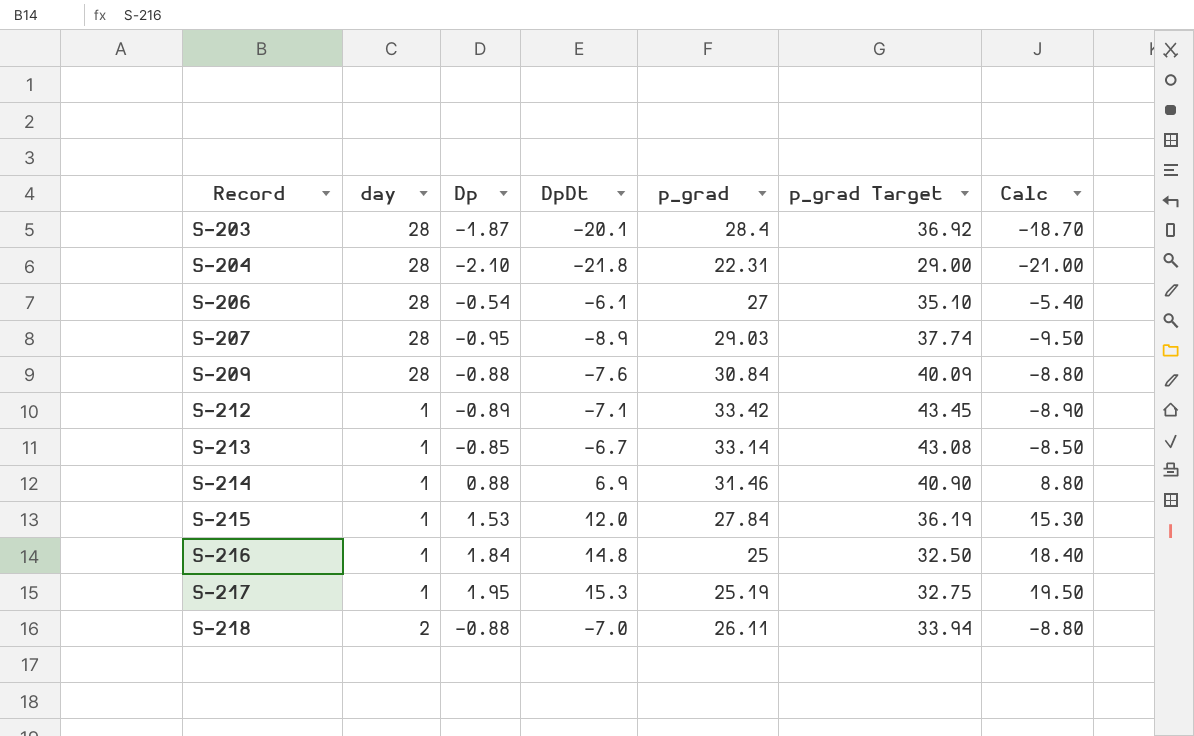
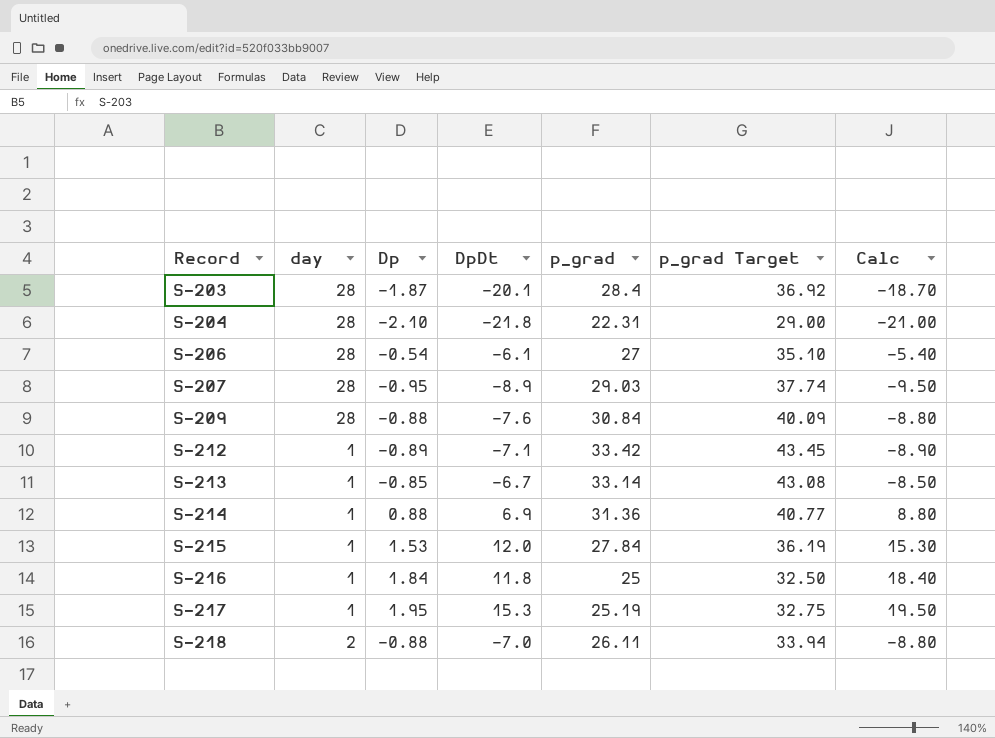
S-214 | p_grad: 31.46 -> 31.36
S-214 | p_grad Target: 40.90 -> 40.77
S-216 | DpDt: 14.8 -> 11.8

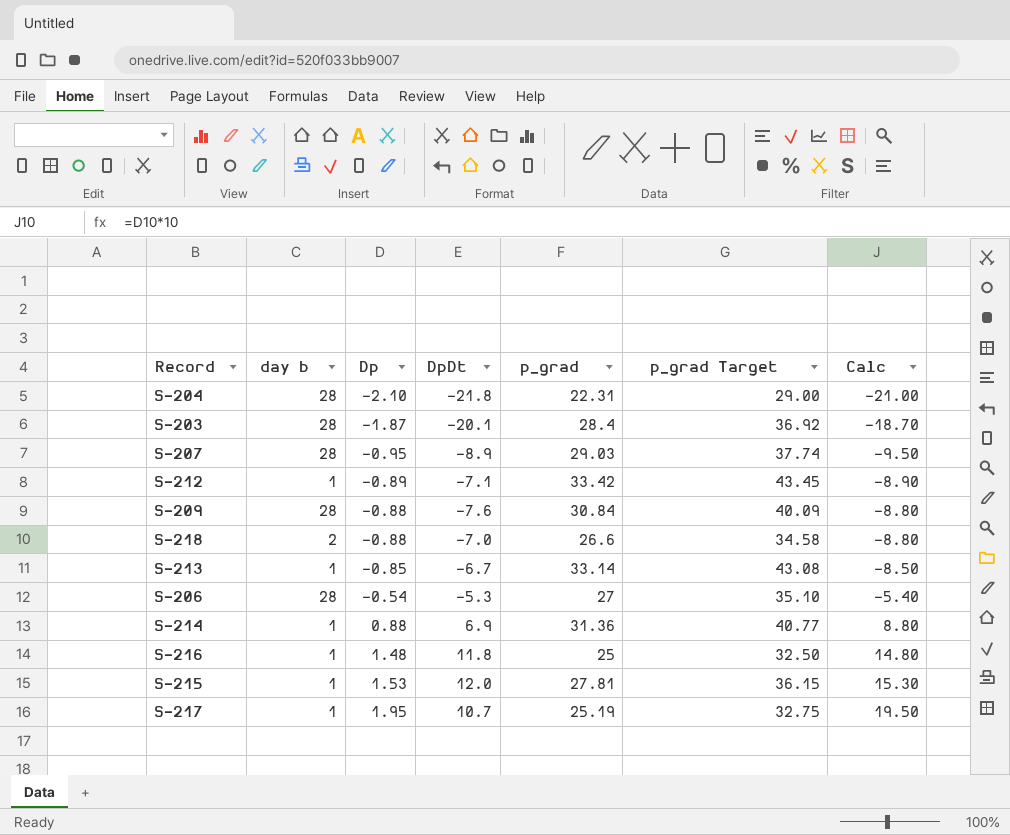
row order: Record ascending -> Dp ascending
column name: day -> day b
S-218 | p_grad: 26.11 -> 26.6
S-218 | p_grad Target: 33.94 -> 34.58
S-206 | DpDt: -6.1 -> -5.3
S-216 | Dp: 1.84 -> 1.48
S-216 | Calc: 18.40 -> 14.80
S-215 | p_grad: 27.84 -> 27.81
S-215 | p_grad Target: 36.19 -> 36.15
S-217 | DpDt: 15.3 -> 10.7

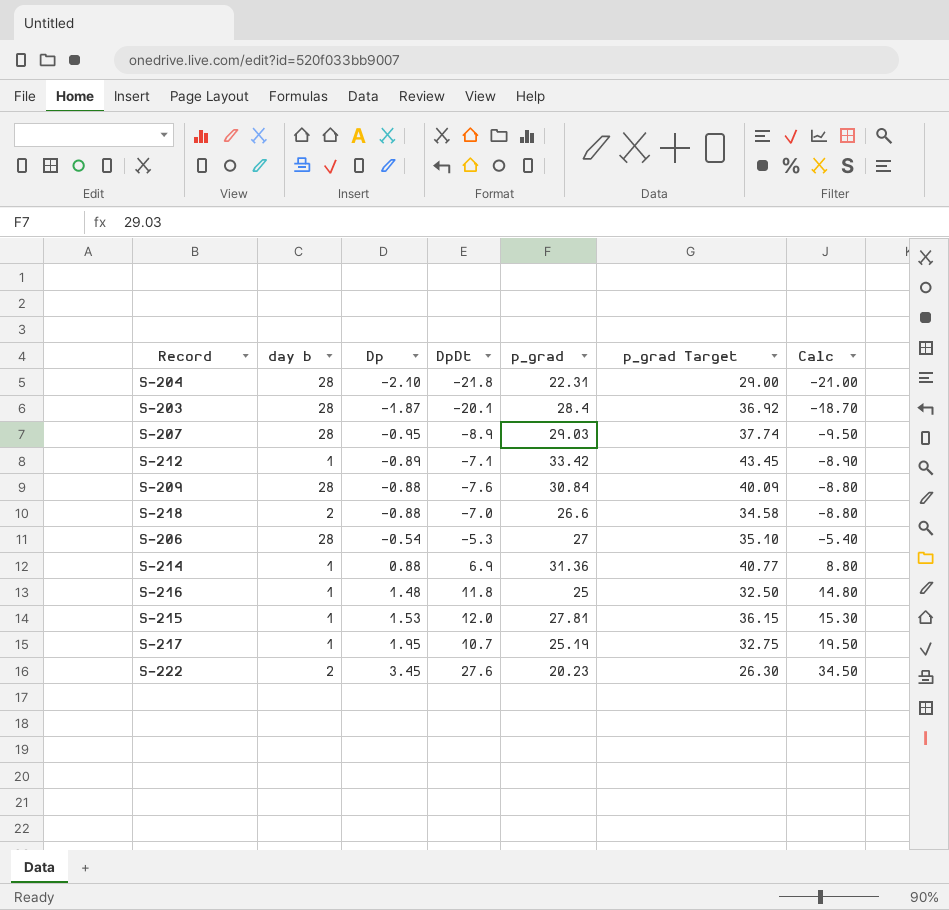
row S-213: 1 | -0.85 | -6.7 | 33.14 | 43.08 | -8.50 -> none
row S-222: none -> 2 | 3.45 | 27.6 | 20.23 | 26.30 | 34.50

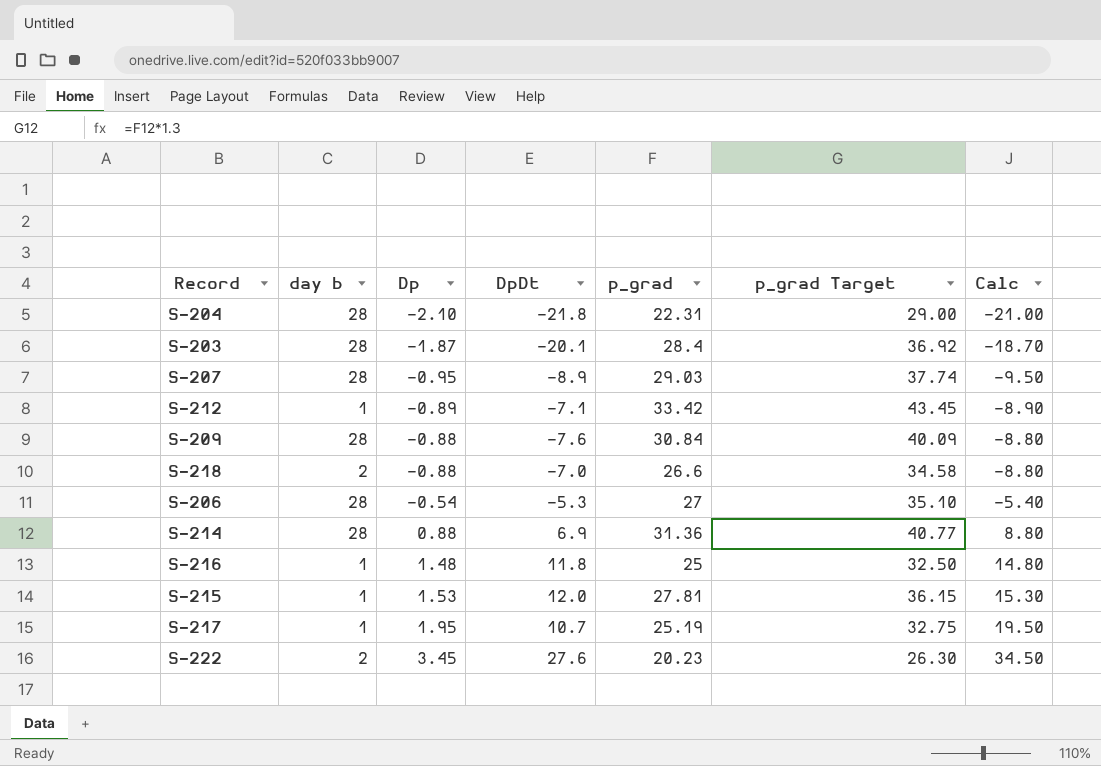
S-214 | day b: 1 -> 28

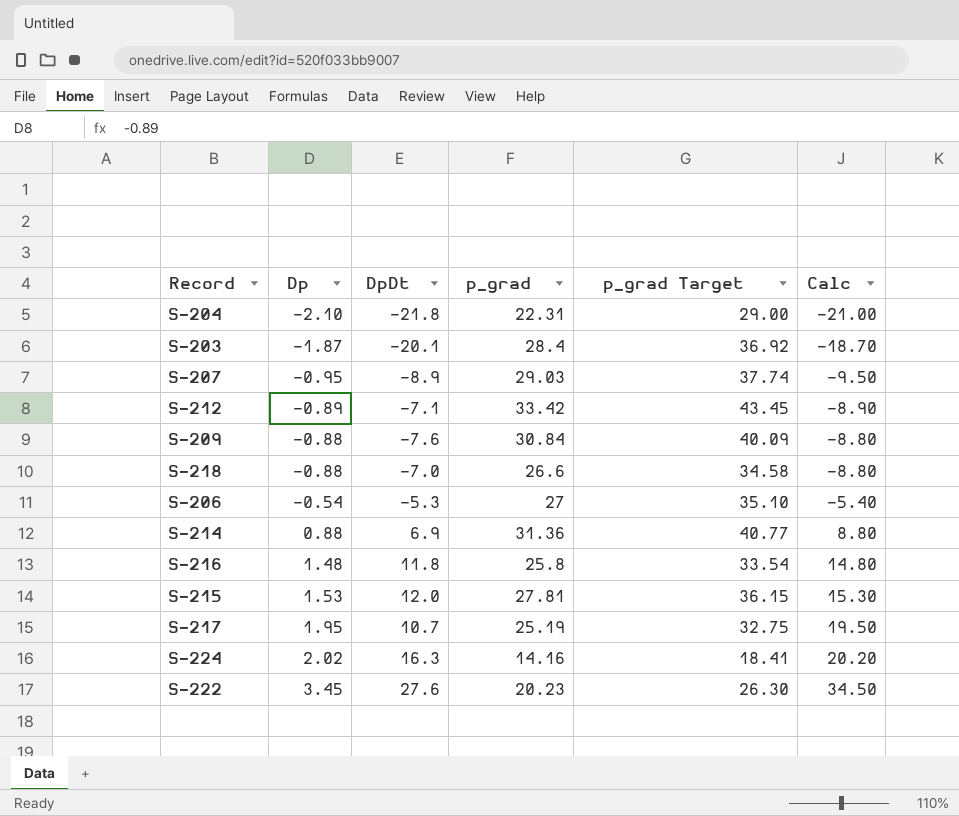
column day b | position: 2 -> none
S-216 | p_grad: 25 -> 25.8
S-216 | p_grad Target: 32.50 -> 33.54
row S-224: none -> 2.02 | 16.3 | 14.16 | 18.41 | 20.20

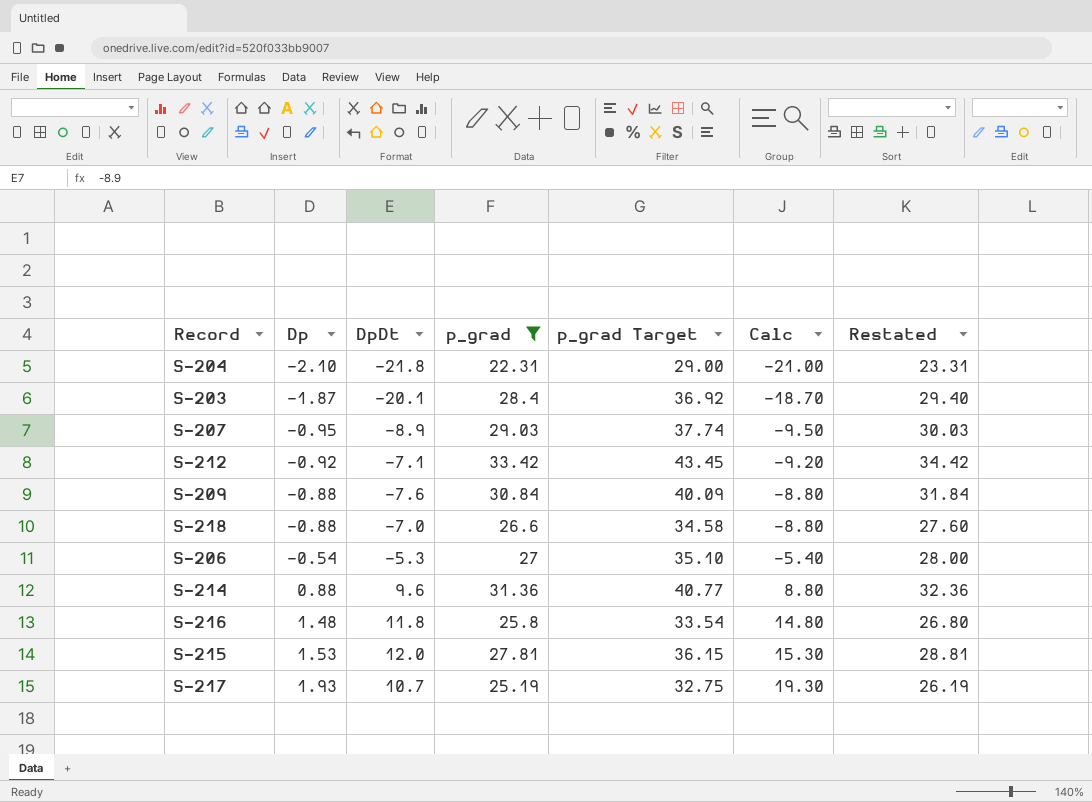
filter: none -> p_grad >= 22.31
column Restated | formula: none -> [p_grad] + 1
S-212 | Dp: -0.89 -> -0.92
S-212 | Calc: -8.90 -> -9.20
S-214 | DpDt: 6.9 -> 9.6
S-217 | Dp: 1.95 -> 1.93
S-217 | Calc: 19.50 -> 19.30

